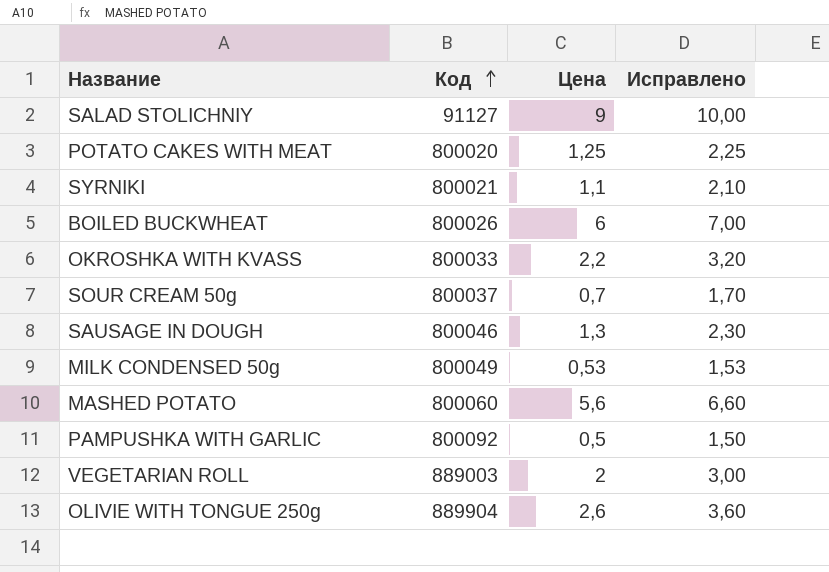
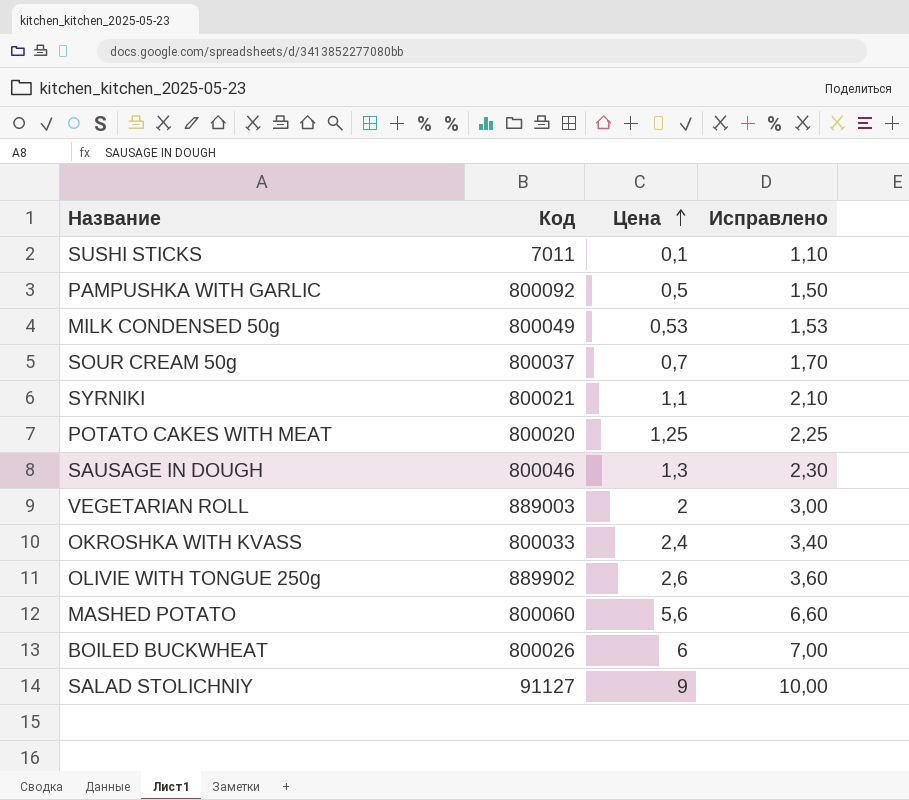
row order: Код ascending -> Цена ascending
row SUSHI STICKS: none -> 7011 | 0,1 | 1,10
OKROSHKA WITH KVASS | Цена: 2,2 -> 2,4
OKROSHKA WITH KVASS | Исправлено: 3,20 -> 3,40
OLIVIE WITH TONGUE 250g | Код: 889904 -> 889902

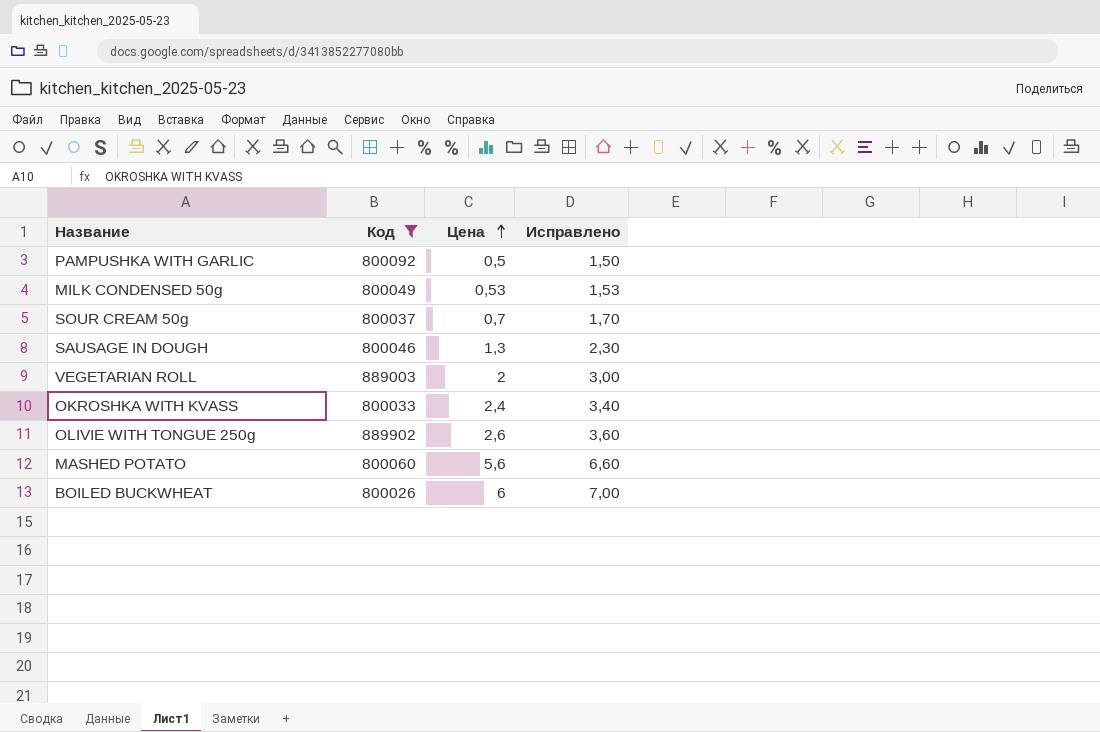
filter: none -> Код >= 800026

